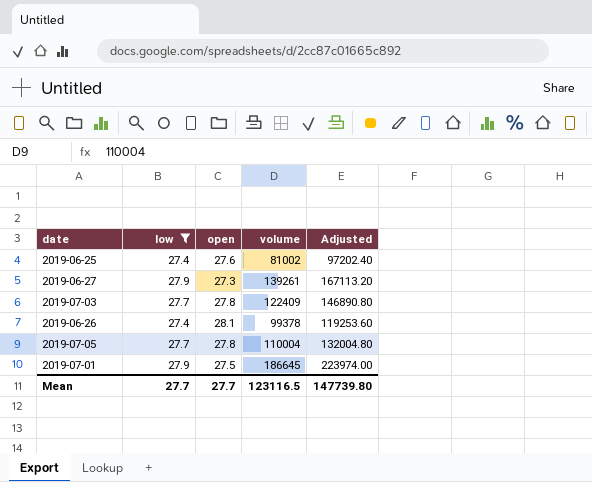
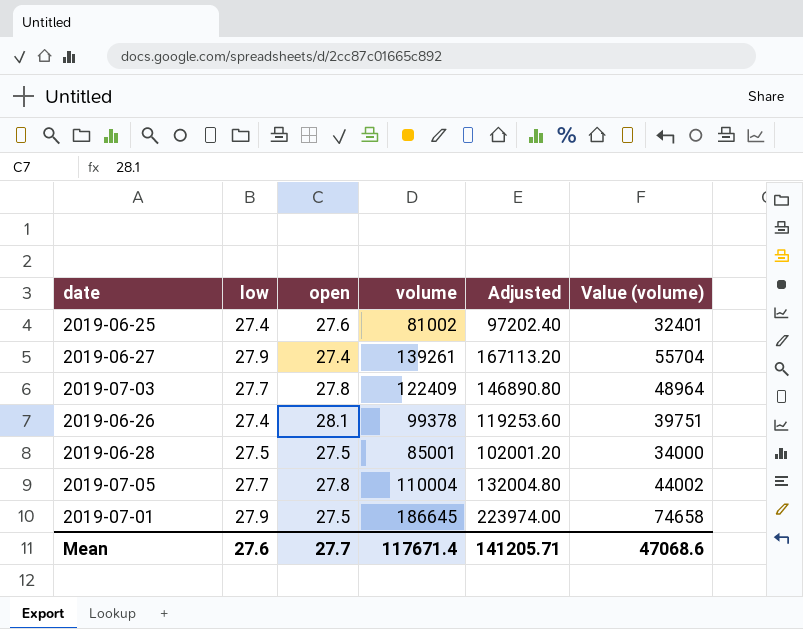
filter: low != 27.5 -> none
column Value (volume) | formula: none -> [volume] * 0.4
2019-06-27 | open: 27.3 -> 27.4
Mean | low: 27.7 -> 27.6
Mean | volume: 123116.5 -> 117671.4
Mean | Adjusted: 147739.80 -> 141205.71

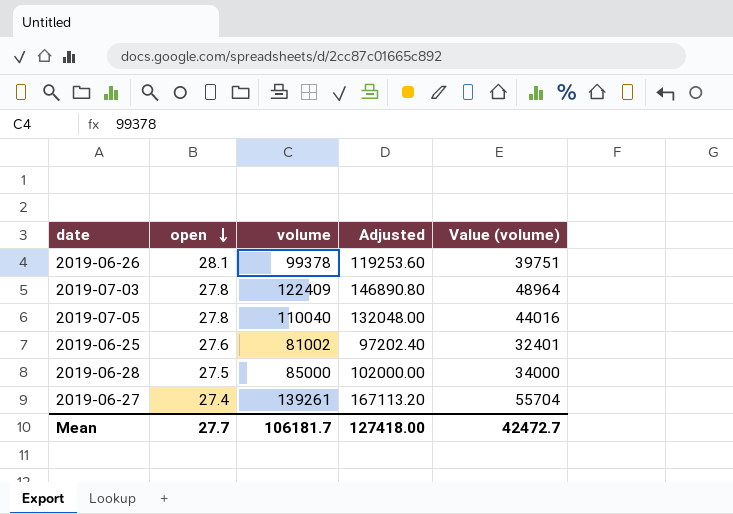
row order: none -> open descending
column low | position: 2 -> none
row 2019-07-01: 27.9 | 27.5 | 186645 | 223974.00 | 74658 -> none
2019-07-05 | volume: 110004 -> 110040
2019-07-05 | Adjusted: 132004.80 -> 132048.00
2019-07-05 | Value (volume): 44002 -> 44016
2019-06-28 | volume: 85001 -> 85000
2019-06-28 | Adjusted: 102001.20 -> 102000.00
Mean | volume: 117671.4 -> 106181.7
Mean | Adjusted: 141205.71 -> 127418.00
Mean | Value (volume): 47068.6 -> 42472.7

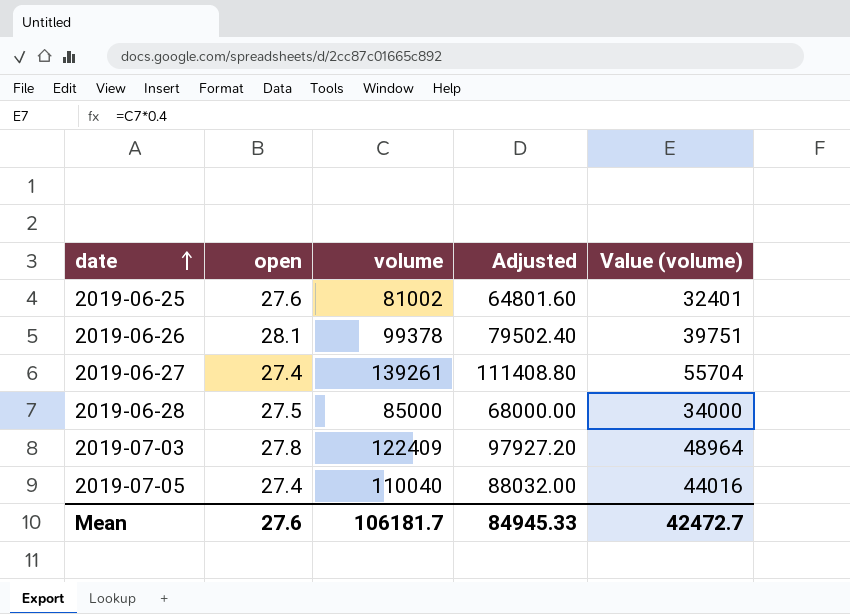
row order: open descending -> date ascending
column Adjusted | formula: [volume] * 1.2 -> [volume] * 0.8
2019-07-05 | open: 27.8 -> 27.4
Mean | open: 27.7 -> 27.6
Mean | Adjusted: 127418.00 -> 84945.33

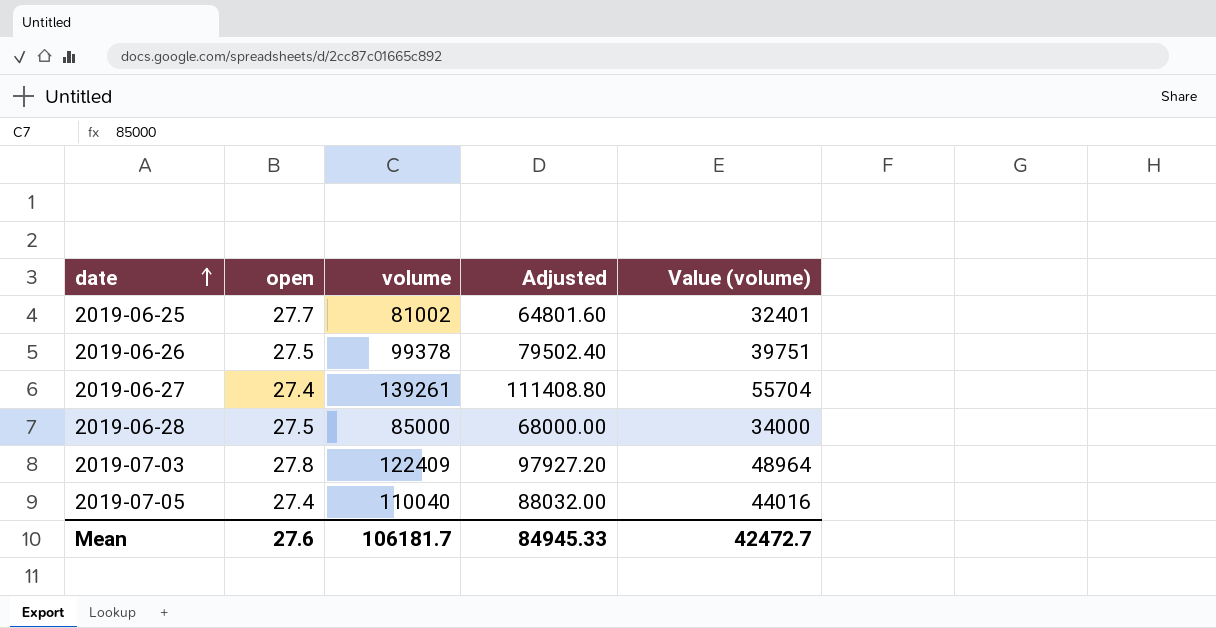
2019-06-25 | open: 27.6 -> 27.7
2019-06-26 | open: 28.1 -> 27.5

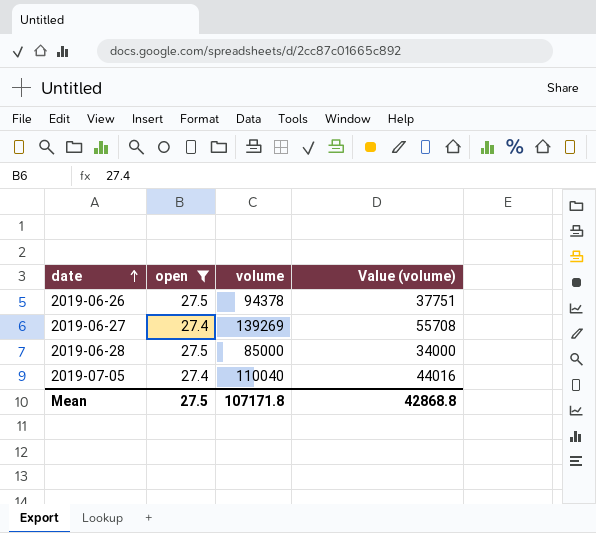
filter: none -> open <= 27.5
column Adjusted | formula: [volume] * 0.8 -> none
2019-06-26 | volume: 99378 -> 94378
2019-06-26 | Value (volume): 39751 -> 37751
2019-06-27 | volume: 139261 -> 139269
2019-06-27 | Value (volume): 55704 -> 55708
Mean | open: 27.6 -> 27.5
Mean | volume: 106181.7 -> 107171.8
Mean | Value (volume): 42472.7 -> 42868.8

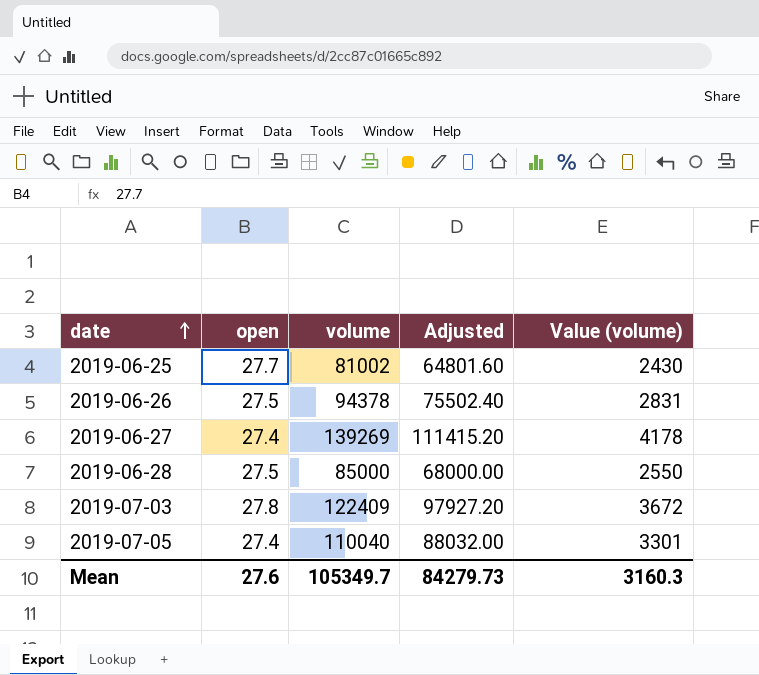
filter: open <= 27.5 -> none
column Adjusted | formula: none -> [volume] * 0.8
column Value (volume) | formula: [volume] * 0.4 -> [volume] * 0.03
Mean | open: 27.5 -> 27.6
Mean | volume: 107171.8 -> 105349.7
Mean | Value (volume): 42868.8 -> 3160.3

